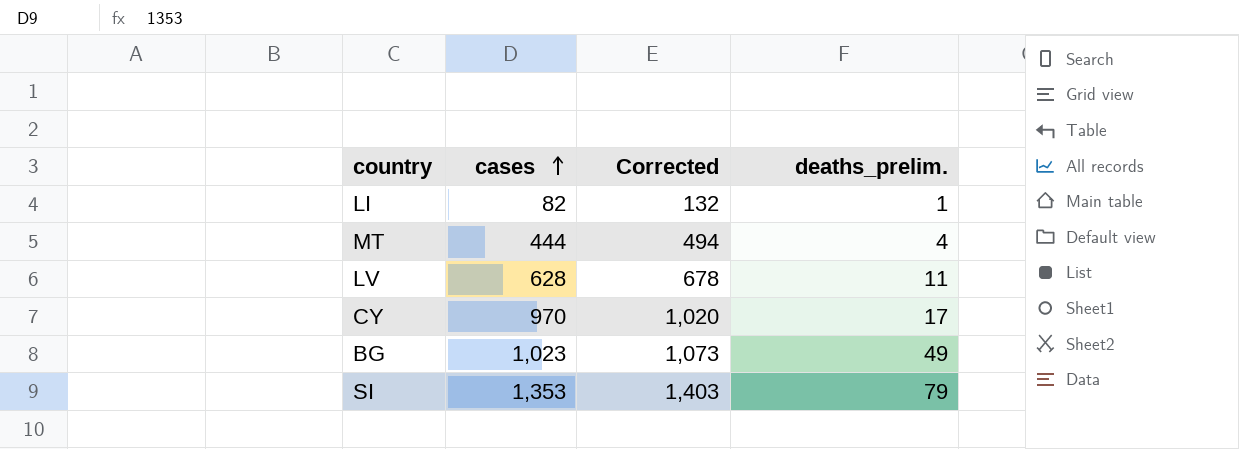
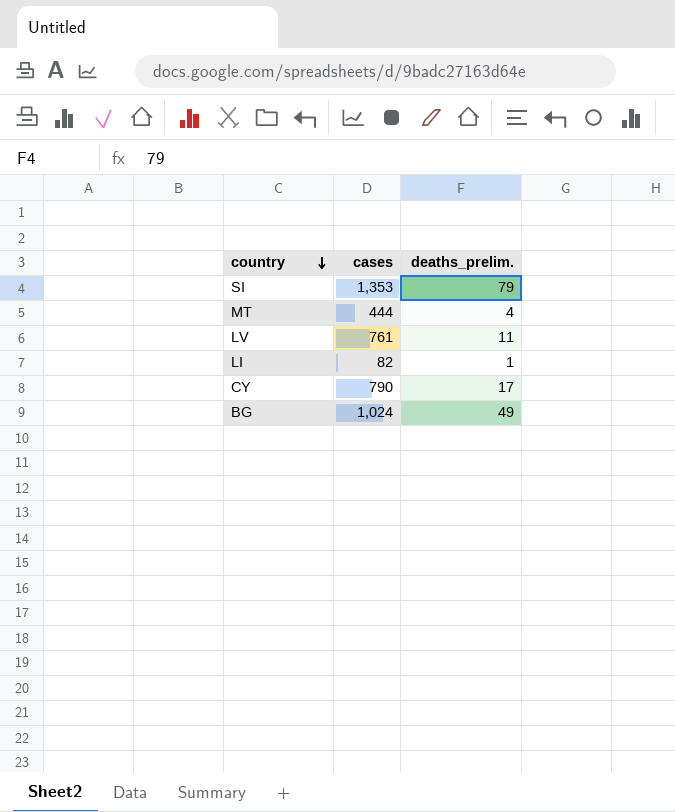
row order: cases ascending -> country descending
column Corrected | formula: [cases] + 50 -> none
LV | cases: 628 -> 761
CY | cases: 970 -> 790
BG | cases: 1,023 -> 1,024

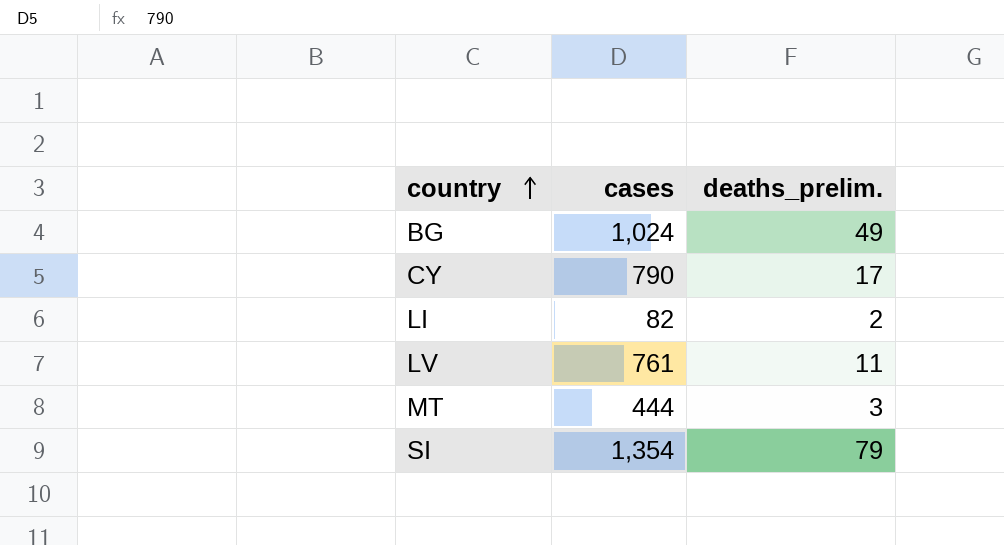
row order: country descending -> country ascending
LI | deaths_prelim.: 1 -> 2
MT | deaths_prelim.: 4 -> 3
SI | cases: 1,353 -> 1,354

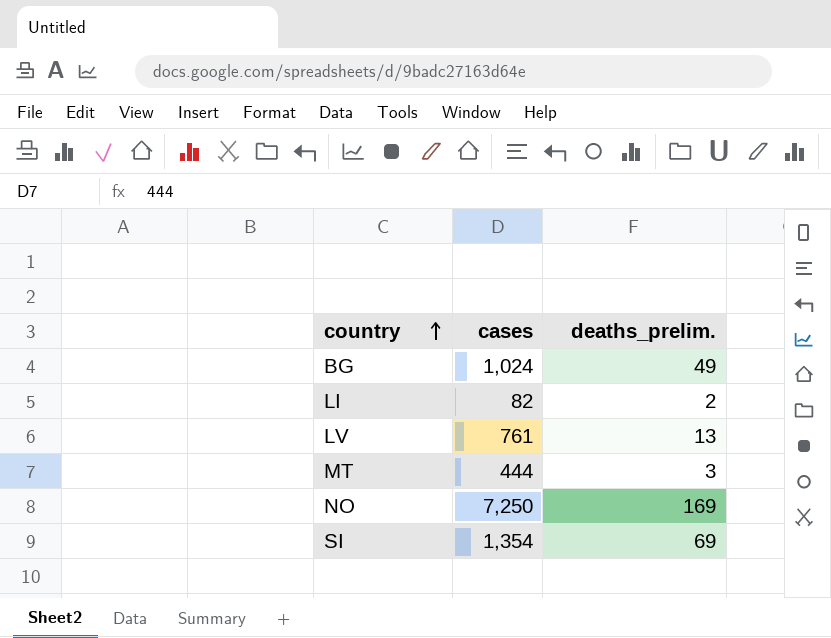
row CY: 790 | 17 -> none
LV | deaths_prelim.: 11 -> 13
row NO: none -> 7,250 | 169
SI | deaths_prelim.: 79 -> 69

